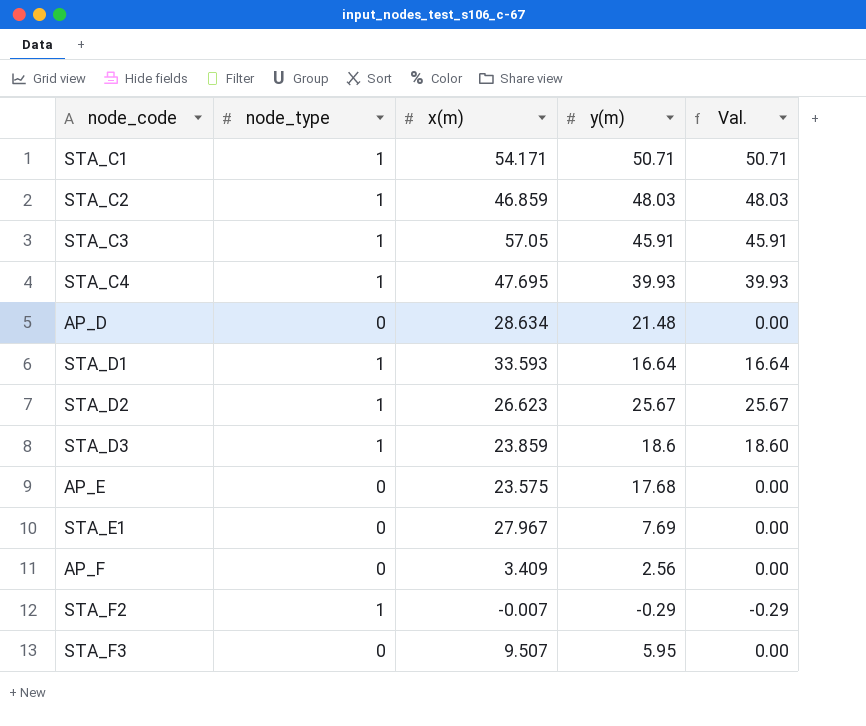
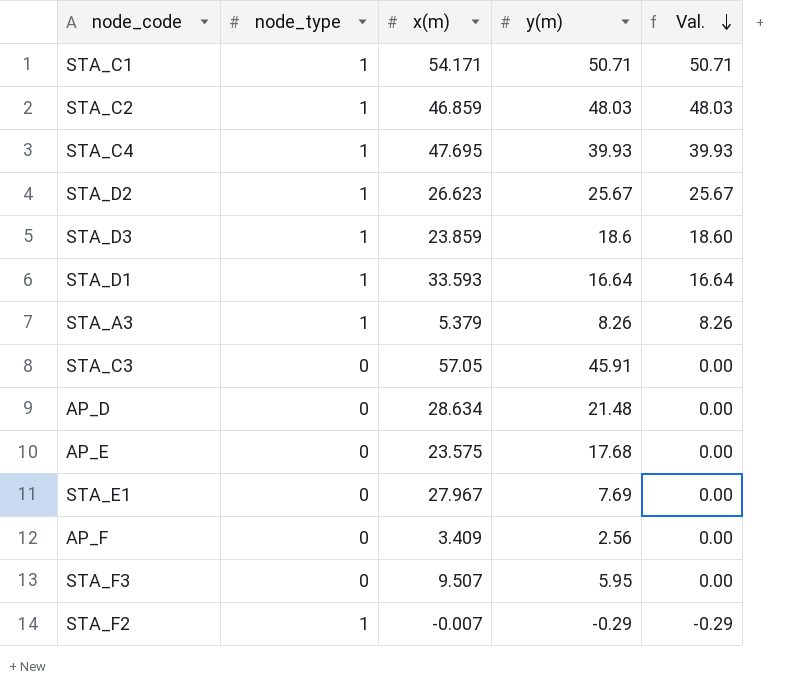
row order: none -> Val. descending
row STA_A3: none -> 1 | 5.379 | 8.26 | 8.26
STA_C3 | node_type: 1 -> 0
STA_C3 | Val.: 45.91 -> 0.00

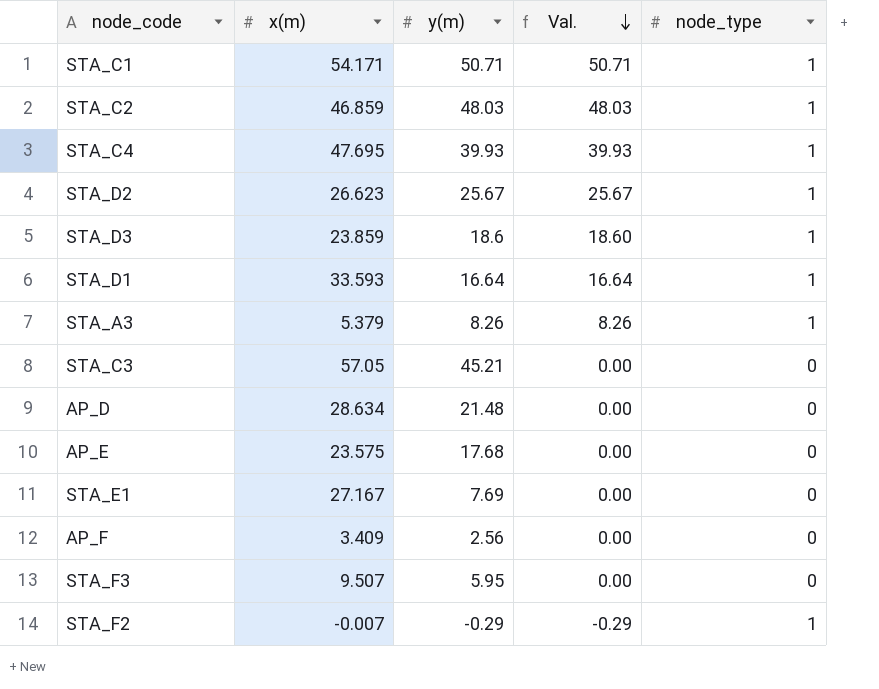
column node_type | position: 2 -> 5
STA_C3 | y(m): 45.91 -> 45.21
STA_E1 | x(m): 27.967 -> 27.167

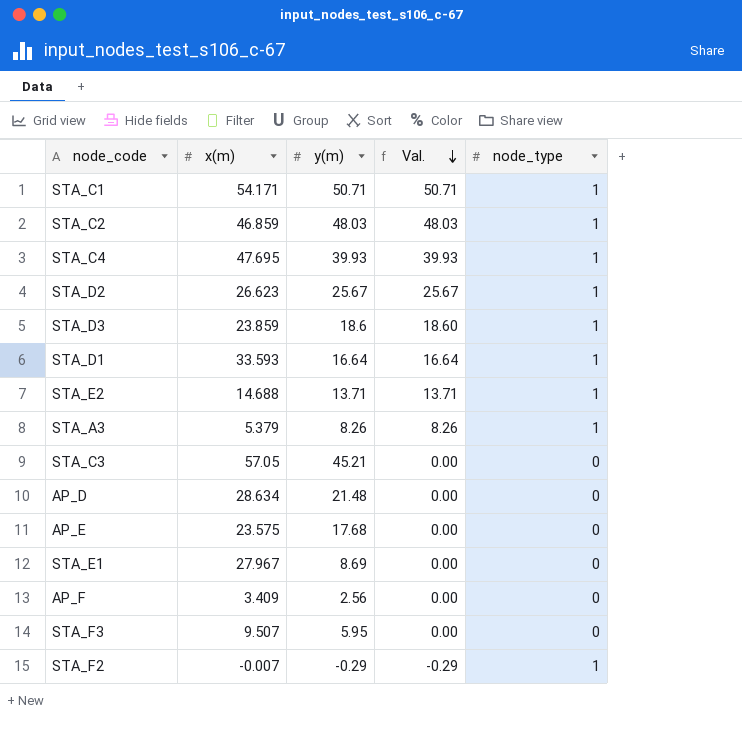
row STA_E2: none -> 14.688 | 13.71 | 13.71 | 1
STA_E1 | x(m): 27.167 -> 27.967
STA_E1 | y(m): 7.69 -> 8.69

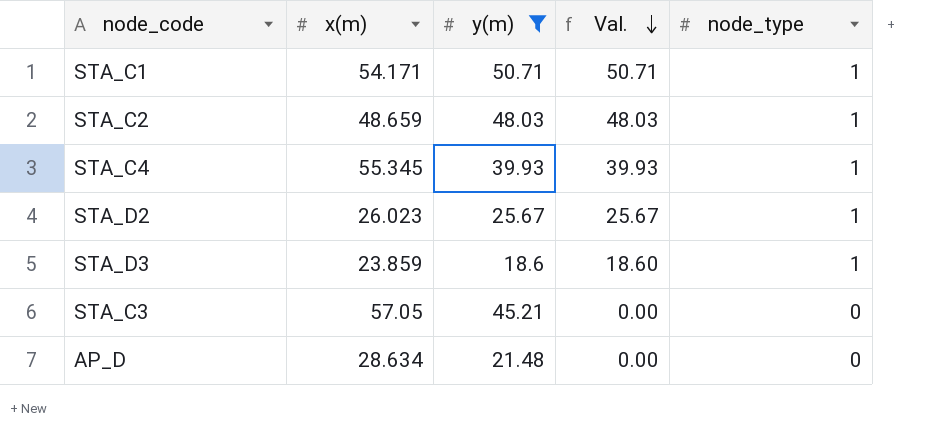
filter: none -> y(m) >= 18.6
STA_C2 | x(m): 46.859 -> 48.659
STA_C4 | x(m): 47.695 -> 55.345
STA_D2 | x(m): 26.623 -> 26.023

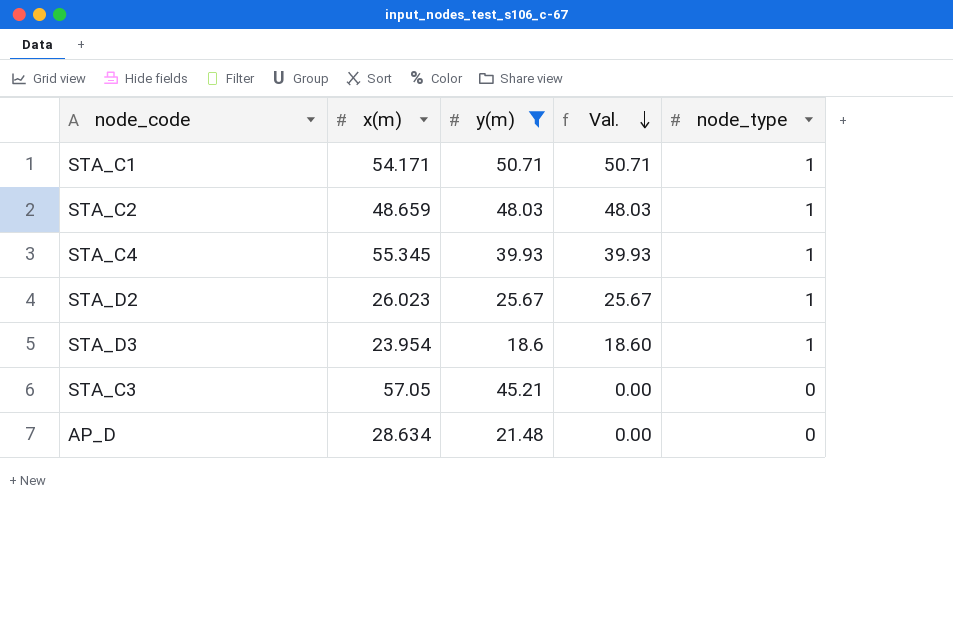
STA_D3 | x(m): 23.859 -> 23.954

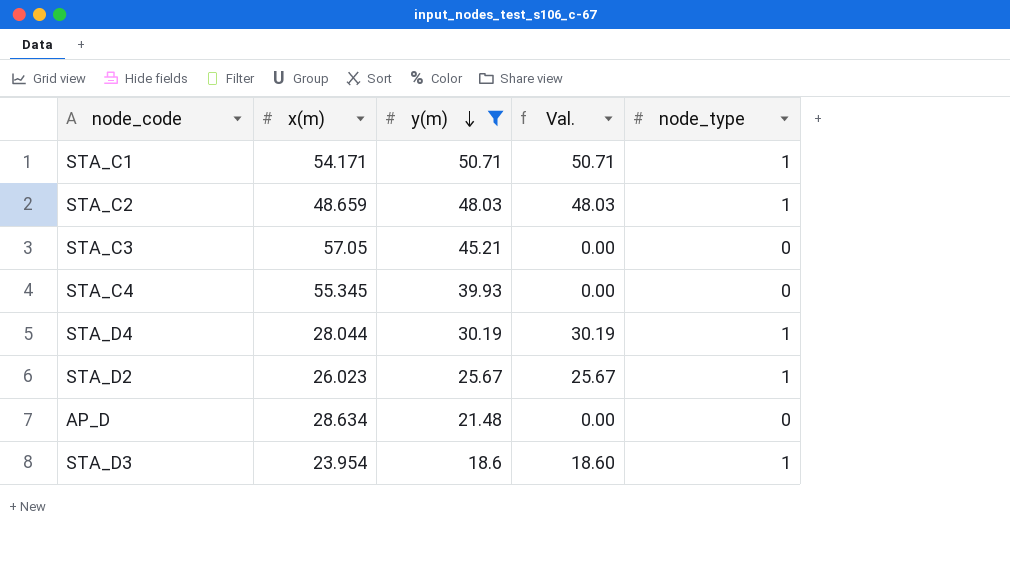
row order: Val. descending -> y(m) descending
STA_C4 | Val.: 39.93 -> 0.00
STA_C4 | node_type: 1 -> 0
row STA_D4: none -> 28.044 | 30.19 | 30.19 | 1

